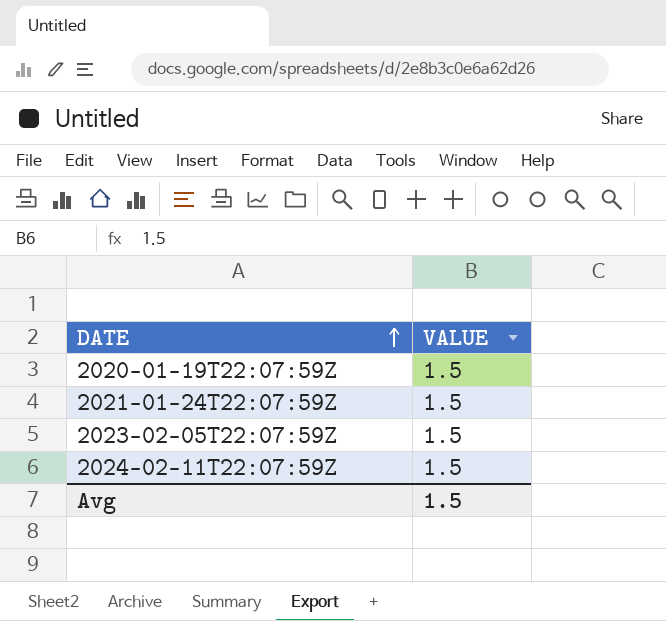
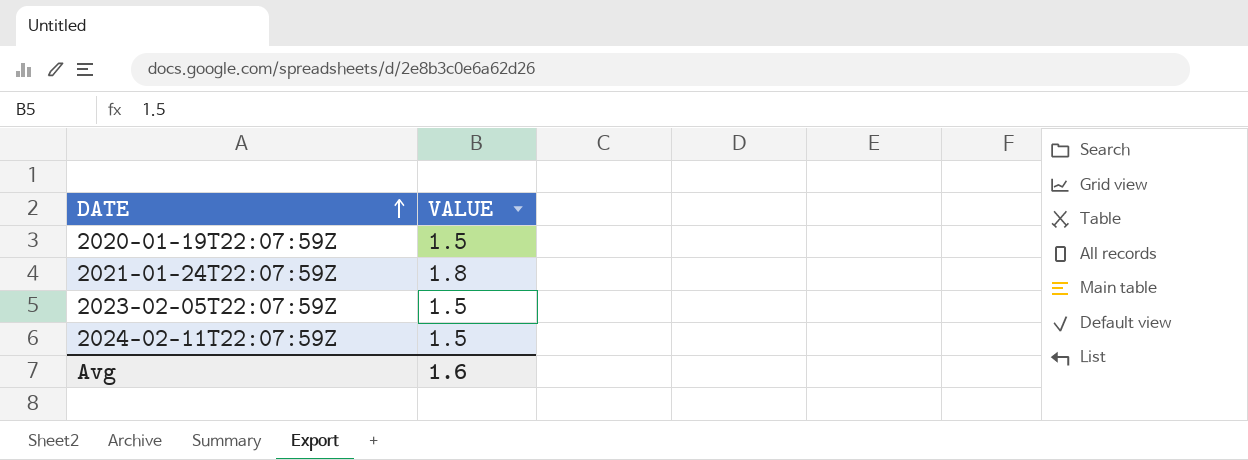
2021-01-24T22:07:59Z | VALUE: 1.5 -> 1.8
Avg | VALUE: 1.5 -> 1.6

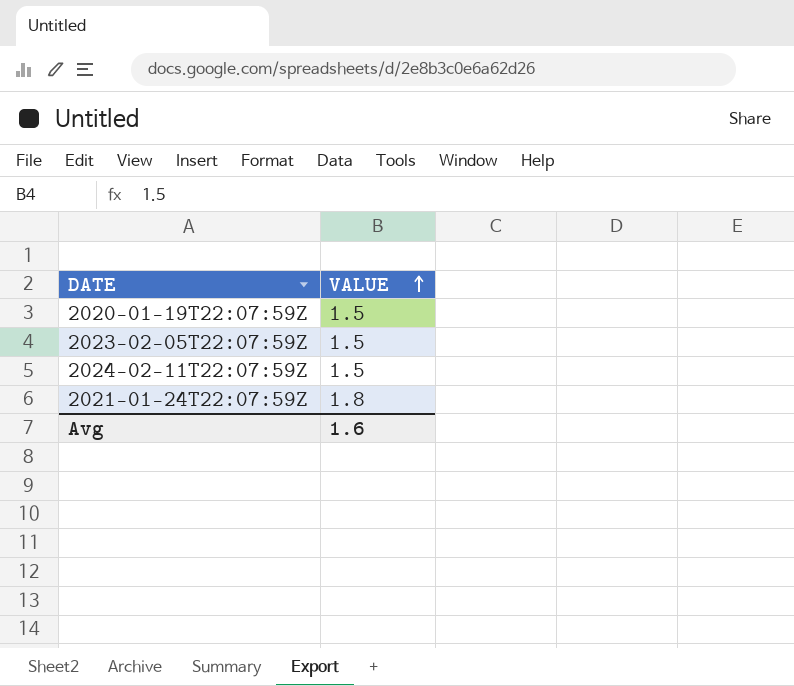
row order: DATE ascending -> VALUE ascending

